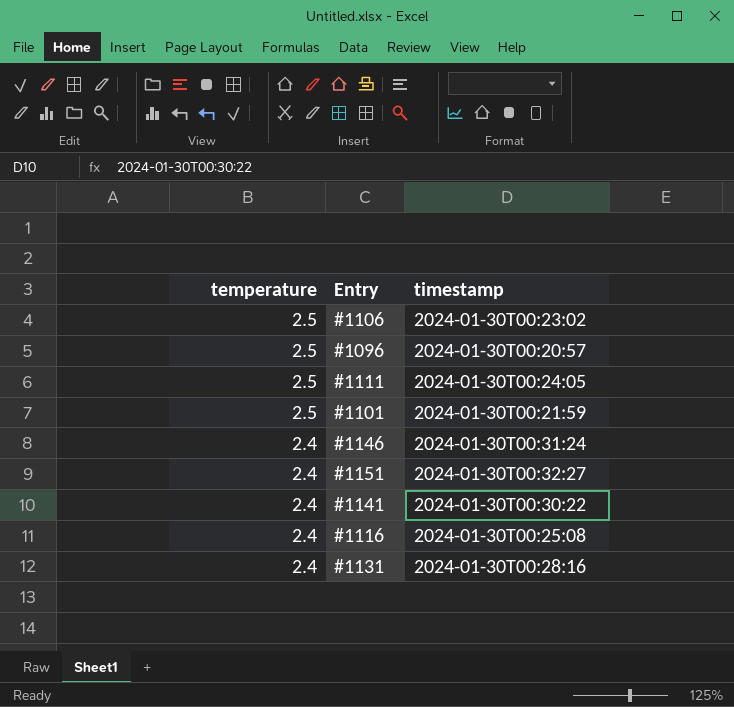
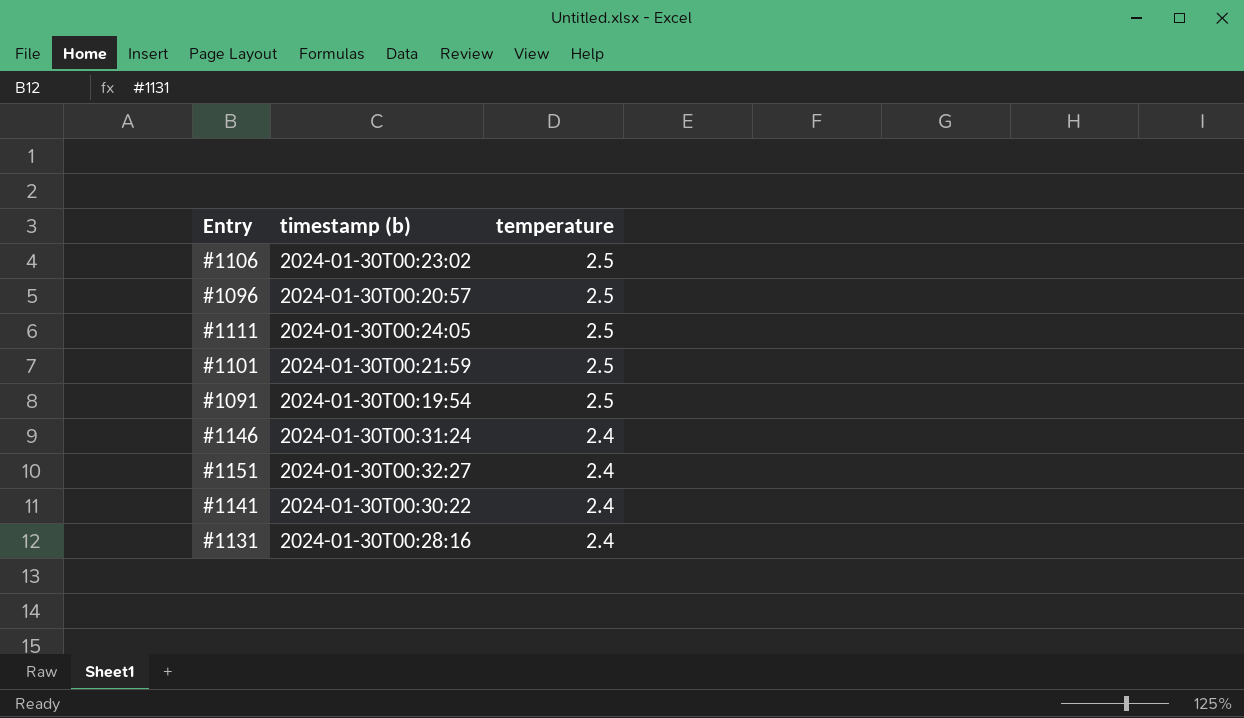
column name: timestamp -> timestamp (b)
column temperature | position: 1 -> 3
row #1116: 2.4 | 2024-01-30T00:25:08 -> none
row #1091: none -> 2024-01-30T00:19:54 | 2.5

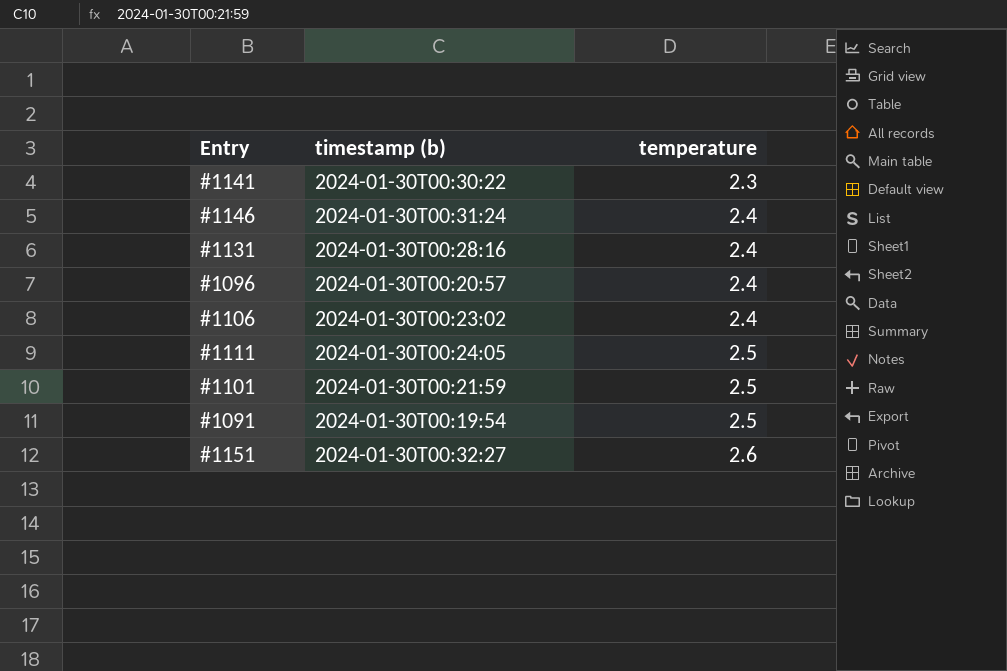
row order: temperature descending -> temperature ascending
#1141 | temperature: 2.4 -> 2.3
#1096 | temperature: 2.5 -> 2.4
#1106 | temperature: 2.5 -> 2.4
#1151 | temperature: 2.4 -> 2.6

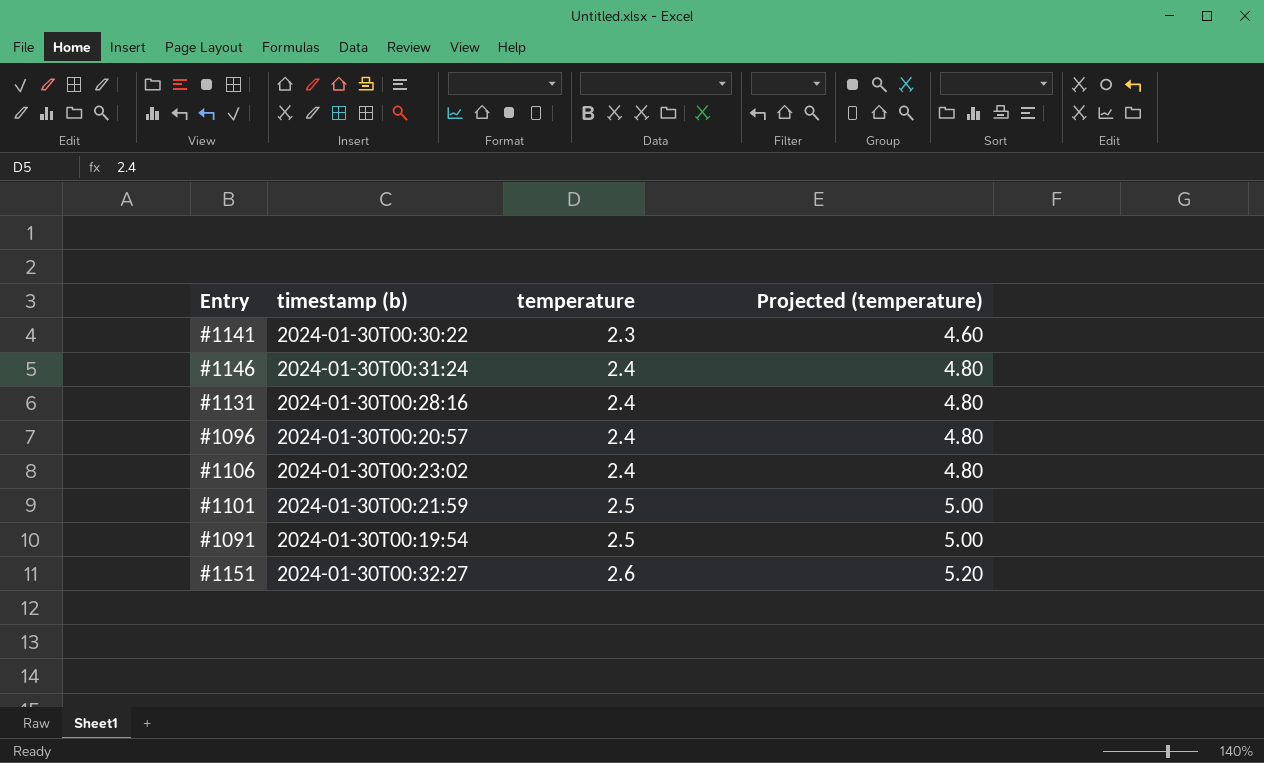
column Projected (temperature) | formula: none -> [temperature] * 2
row #1111: 2024-01-30T00:24:05 | 2.5 -> none

